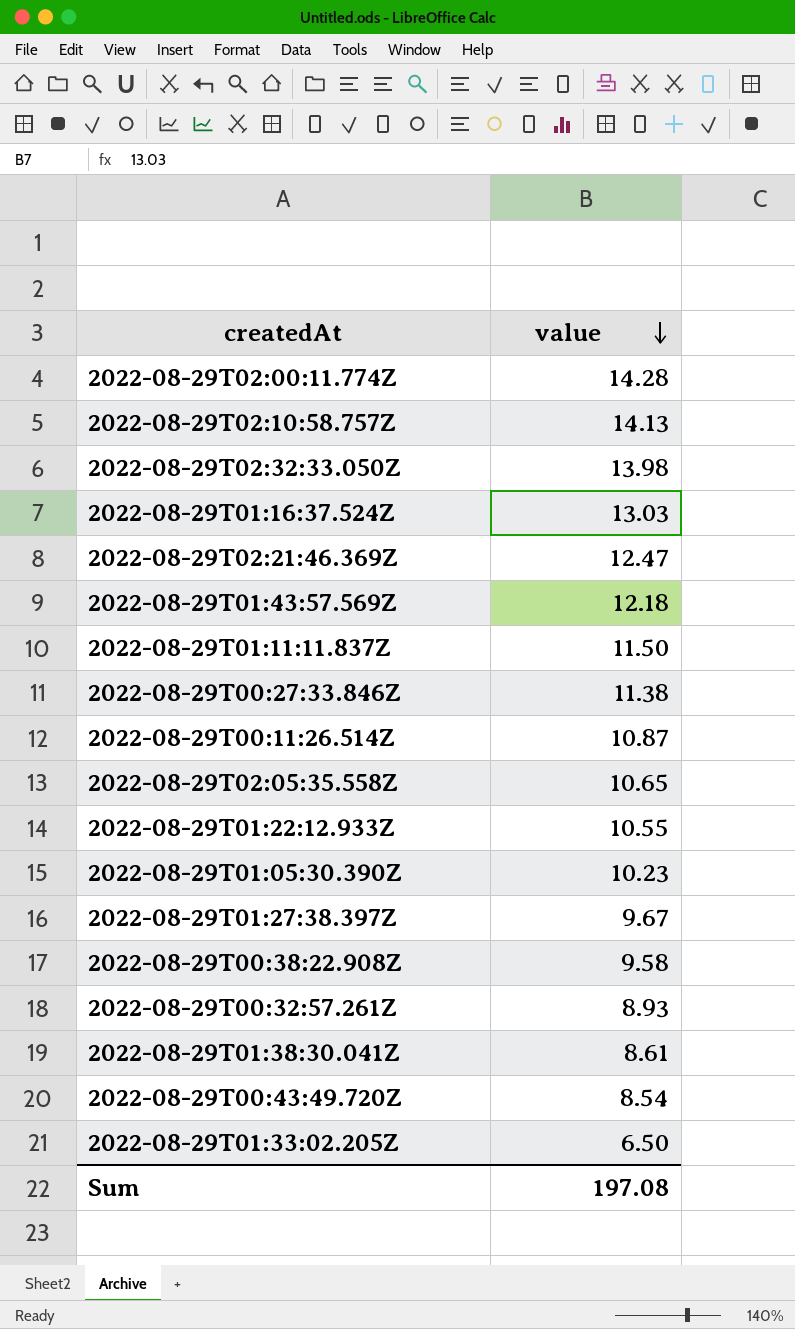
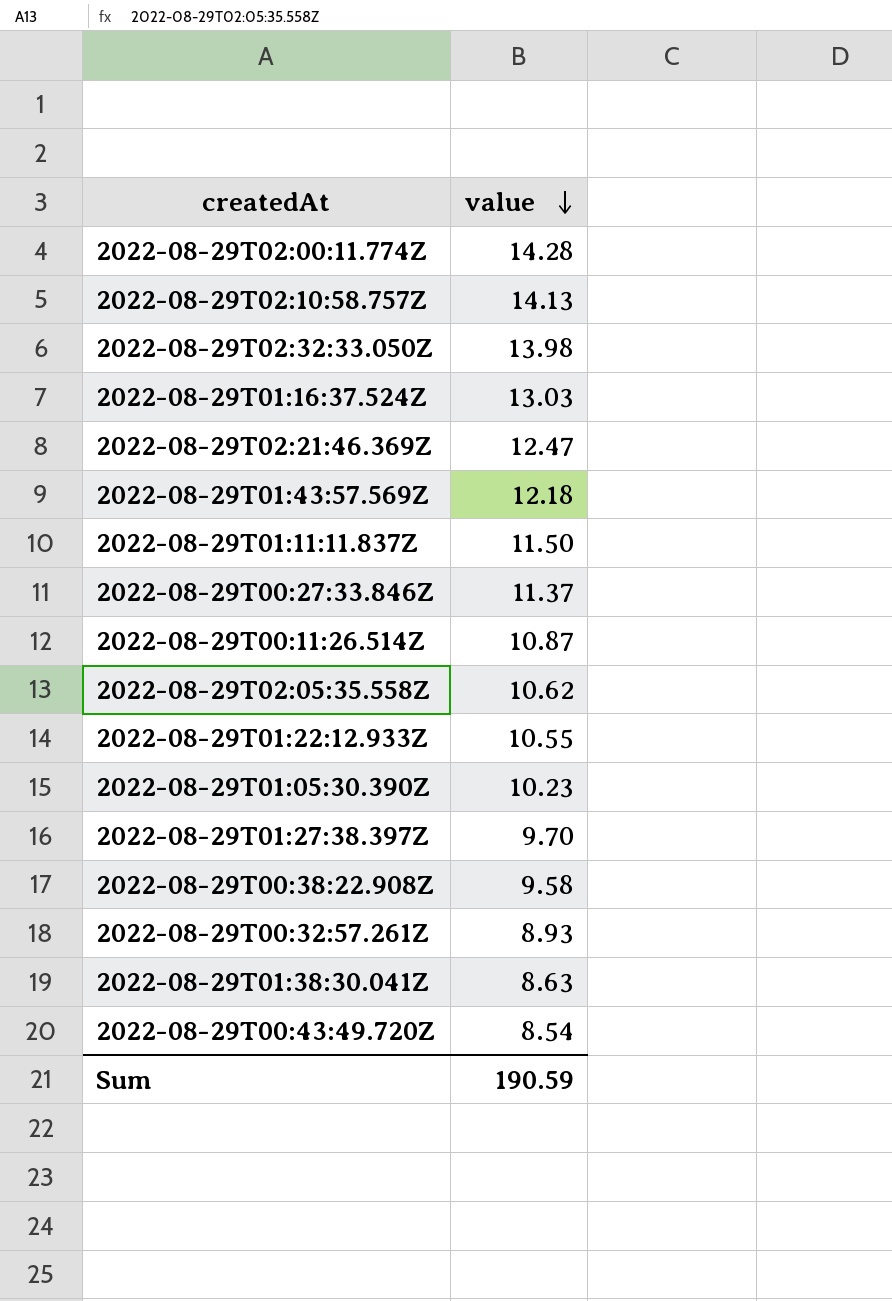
row 2022-08-29T01:33:02.205Z: 6.50 -> none
2022-08-29T00:27:33.846Z | value: 11.38 -> 11.37
2022-08-29T02:05:35.558Z | value: 10.65 -> 10.62
2022-08-29T01:27:38.397Z | value: 9.67 -> 9.70
2022-08-29T01:38:30.041Z | value: 8.61 -> 8.63
Sum | value: 197.08 -> 190.59

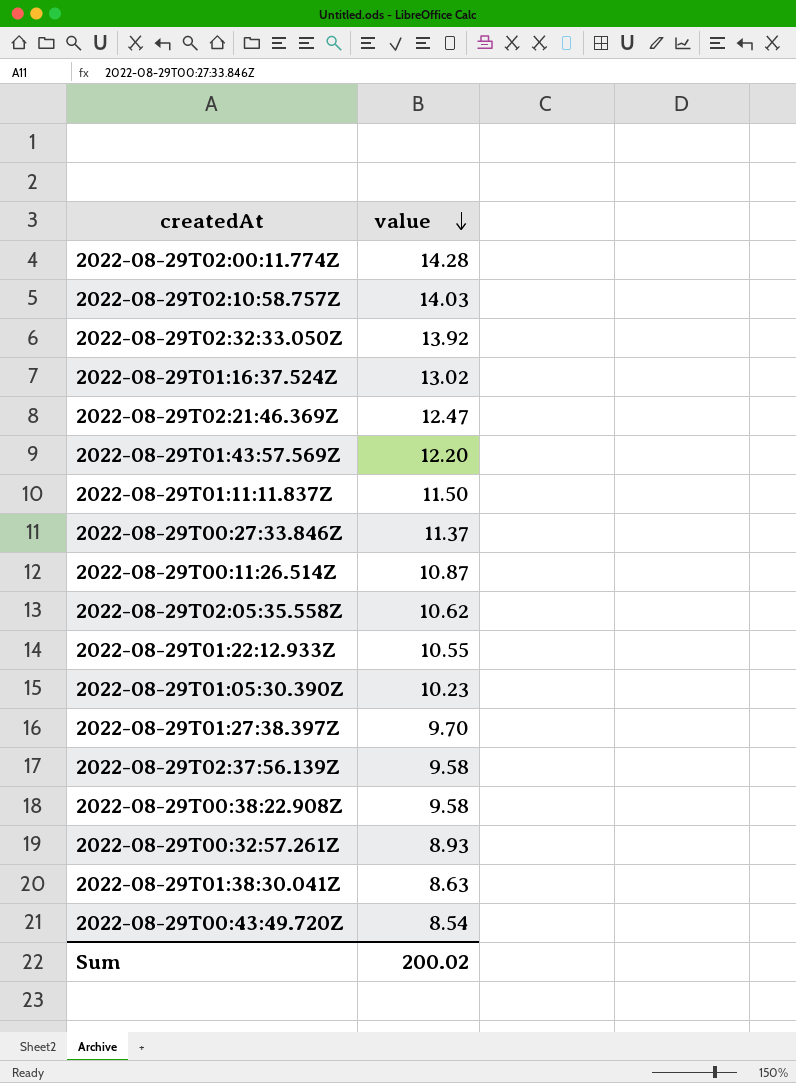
2022-08-29T02:10:58.757Z | value: 14.13 -> 14.03
2022-08-29T02:32:33.050Z | value: 13.98 -> 13.92
2022-08-29T01:16:37.524Z | value: 13.03 -> 13.02
2022-08-29T01:43:57.569Z | value: 12.18 -> 12.20
row 2022-08-29T02:37:56.139Z: none -> 9.58
Sum | value: 190.59 -> 200.02

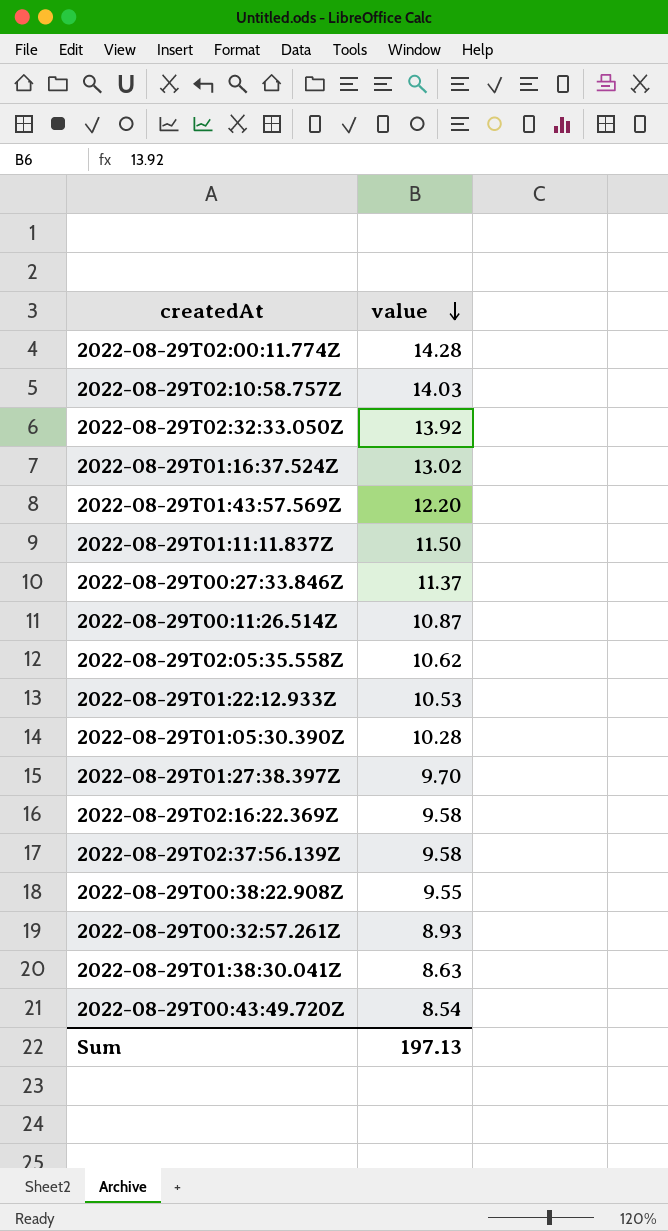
row 2022-08-29T02:21:46.369Z: 12.47 -> none
2022-08-29T01:22:12.933Z | value: 10.55 -> 10.53
2022-08-29T01:05:30.390Z | value: 10.23 -> 10.28
row 2022-08-29T02:16:22.369Z: none -> 9.58
2022-08-29T00:38:22.908Z | value: 9.58 -> 9.55
Sum | value: 200.02 -> 197.13

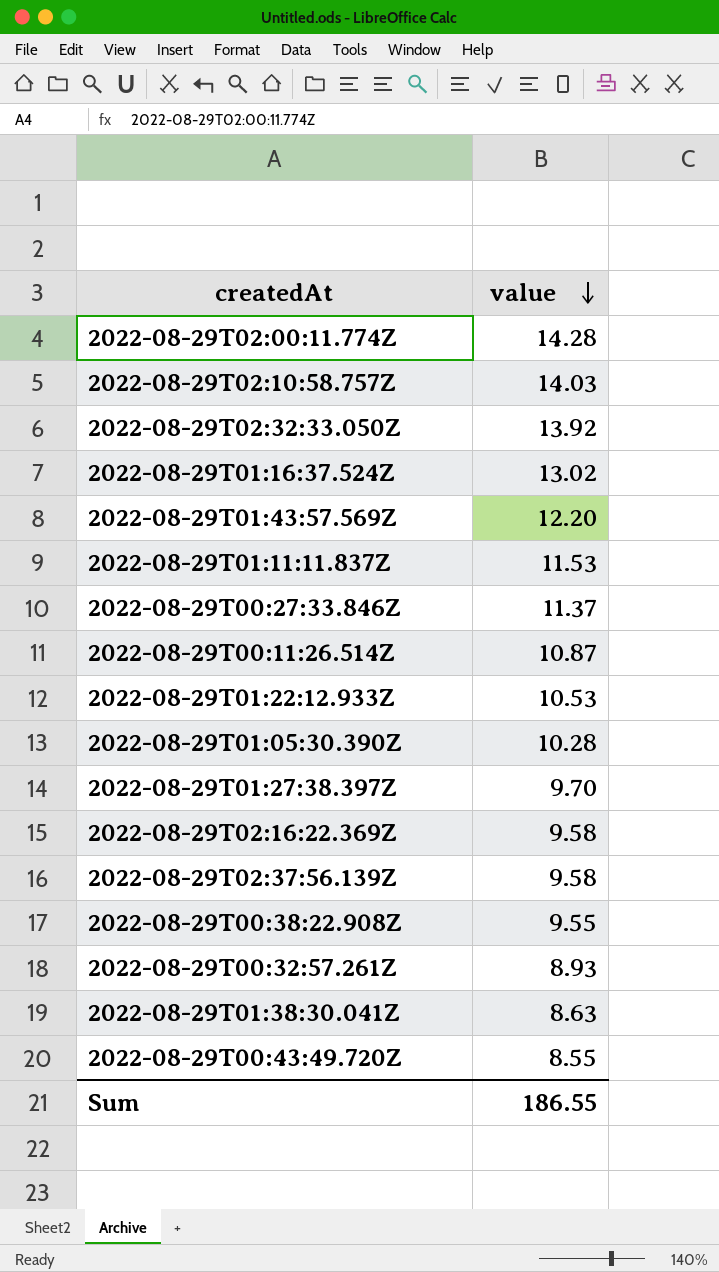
row 2022-08-29T02:05:35.558Z: 10.62 -> none
2022-08-29T01:11:11.837Z | value: 11.50 -> 11.53
2022-08-29T00:43:49.720Z | value: 8.54 -> 8.55
Sum | value: 197.13 -> 186.55

